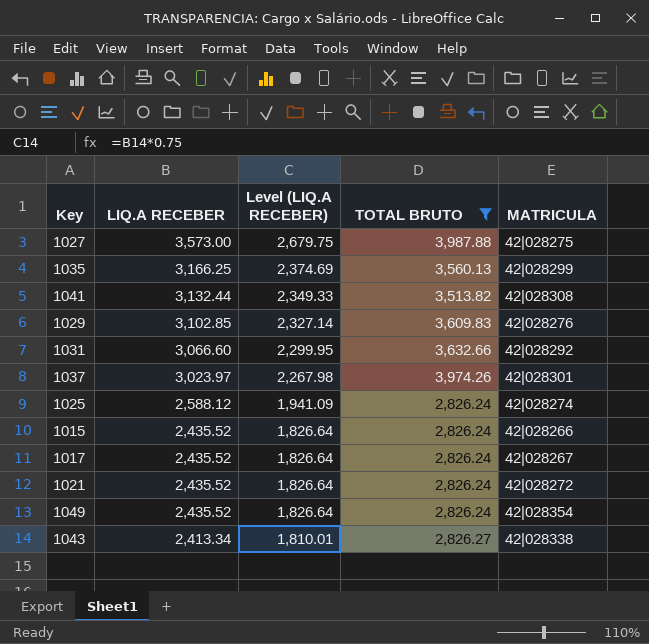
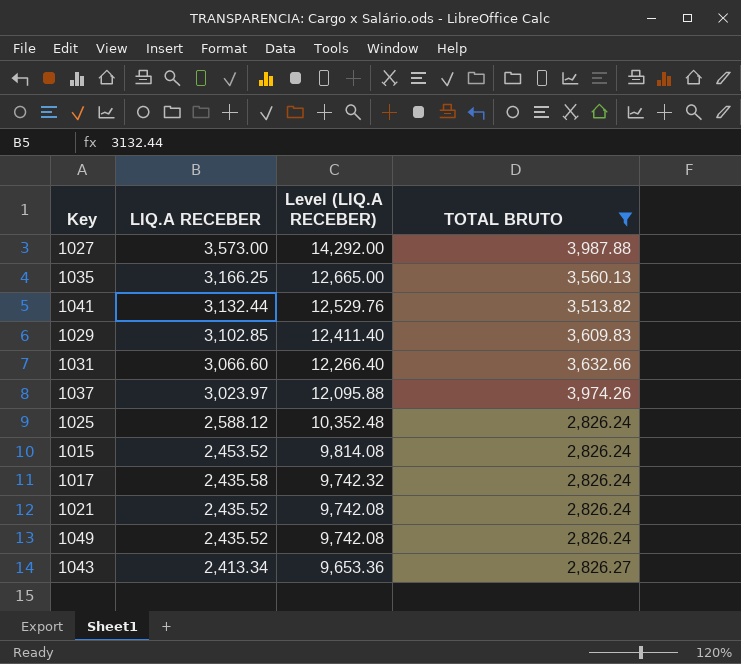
column MATRICULA | position: 5 -> none
column Level (LIQ.A RECEBER) | formula: [LIQ.A RECEBER] * 0.75 -> [LIQ.A RECEBER] * 4
1015 | LIQ.A RECEBER: 2,435.52 -> 2,453.52
1017 | LIQ.A RECEBER: 2,435.52 -> 2,435.58

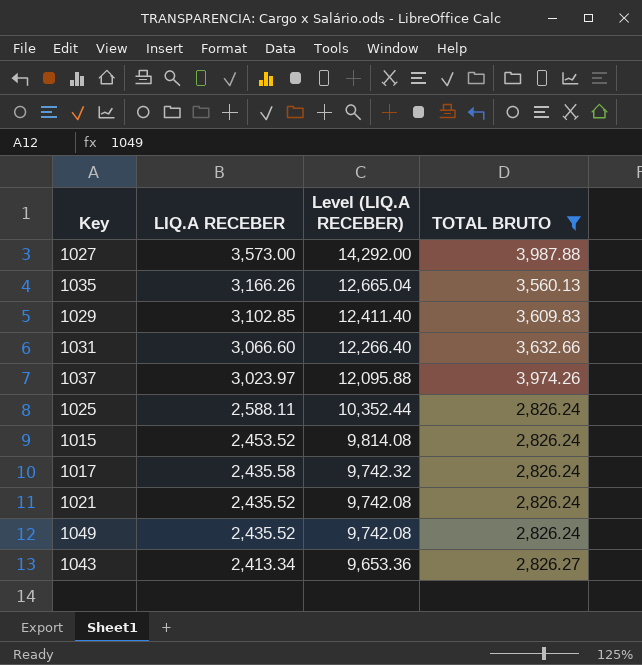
row 1041: 3,132.44 | 12,529.76 | 3,513.82 -> none
1035 | LIQ.A RECEBER: 3,166.25 -> 3,166.26
1035 | Level (LIQ.A RECEBER): 12,665.00 -> 12,665.04
1025 | LIQ.A RECEBER: 2,588.12 -> 2,588.11
1025 | Level (LIQ.A RECEBER): 10,352.48 -> 10,352.44

